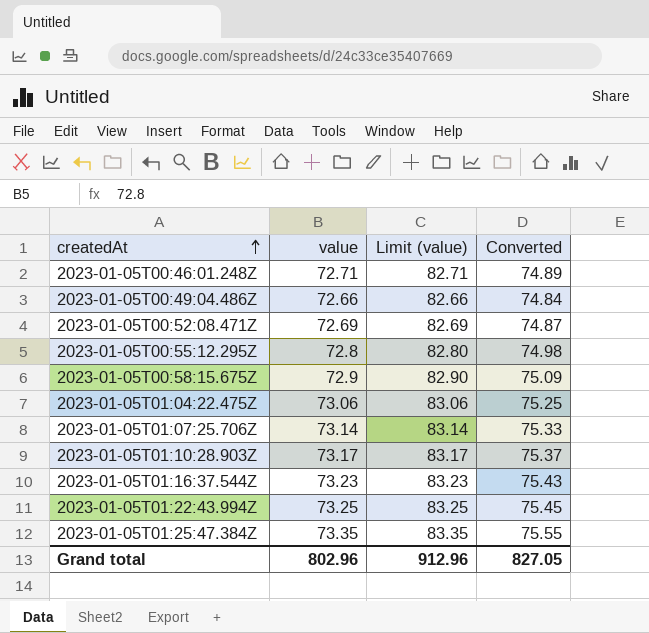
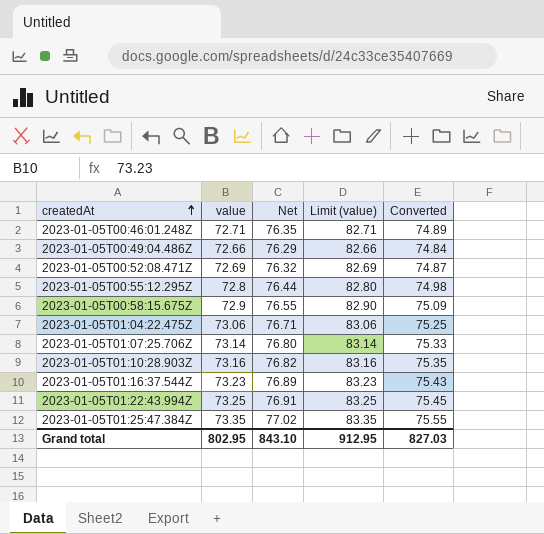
column Net | formula: none -> [value] * 1.05
2023-01-05T01:10:28.903Z | value: 73.17 -> 73.16
2023-01-05T01:10:28.903Z | Limit (value): 83.17 -> 83.16
2023-01-05T01:10:28.903Z | Converted: 75.37 -> 75.35
Grand total | value: 802.96 -> 802.95
Grand total | Limit (value): 912.96 -> 912.95
Grand total | Converted: 827.05 -> 827.03

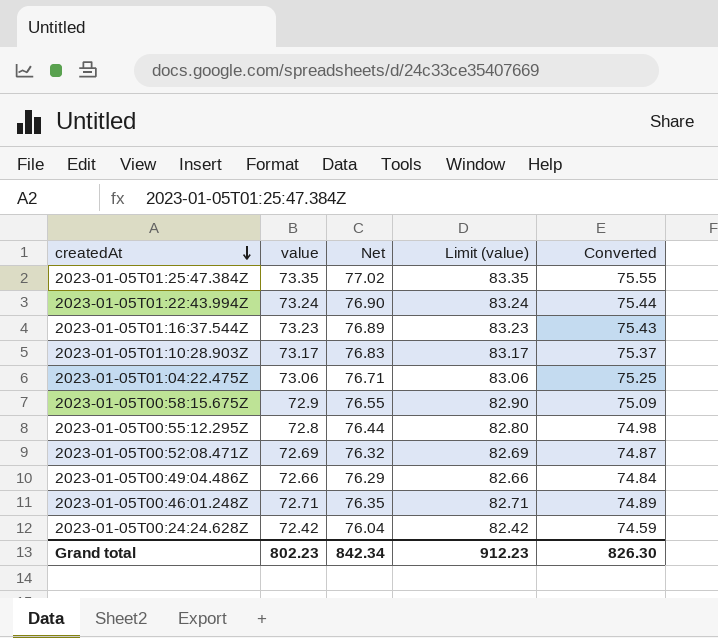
row order: createdAt ascending -> createdAt descending
row 2023-01-05T01:07:25.706Z: 73.14 | 76.80 | 83.14 | 75.33 -> none
2023-01-05T01:22:43.994Z | value: 73.25 -> 73.24
2023-01-05T01:22:43.994Z | Net: 76.91 -> 76.90
2023-01-05T01:22:43.994Z | Limit (value): 83.25 -> 83.24
2023-01-05T01:22:43.994Z | Converted: 75.45 -> 75.44
2023-01-05T01:10:28.903Z | value: 73.16 -> 73.17
2023-01-05T01:10:28.903Z | Net: 76.82 -> 76.83
2023-01-05T01:10:28.903Z | Limit (value): 83.16 -> 83.17
2023-01-05T01:10:28.903Z | Converted: 75.35 -> 75.37
row 2023-01-05T00:24:24.628Z: none -> 72.42 | 76.04 | 82.42 | 74.59
Grand total | value: 802.95 -> 802.23
Grand total | Net: 843.10 -> 842.34
Grand total | Limit (value): 912.95 -> 912.23
Grand total | Converted: 827.03 -> 826.30

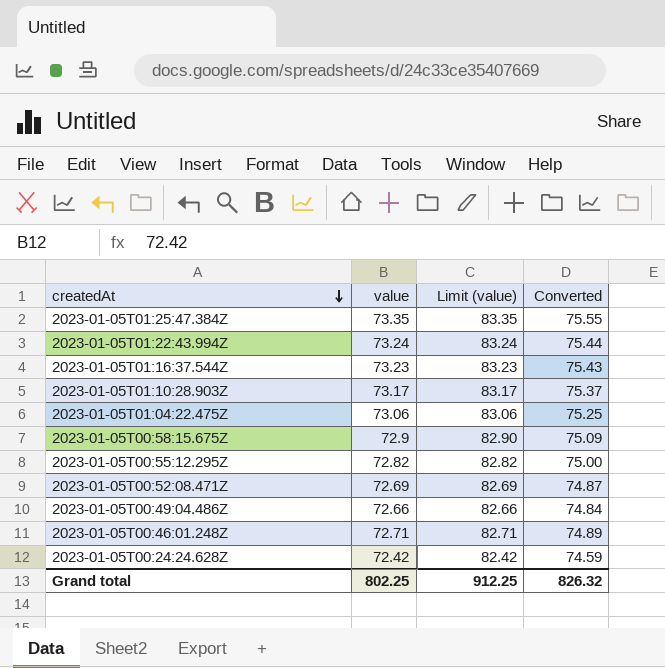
column Net | formula: [value] * 1.05 -> none
2023-01-05T00:55:12.295Z | value: 72.8 -> 72.82
2023-01-05T00:55:12.295Z | Limit (value): 82.80 -> 82.82
2023-01-05T00:55:12.295Z | Converted: 74.98 -> 75.00
Grand total | value: 802.23 -> 802.25
Grand total | Limit (value): 912.23 -> 912.25
Grand total | Converted: 826.30 -> 826.32

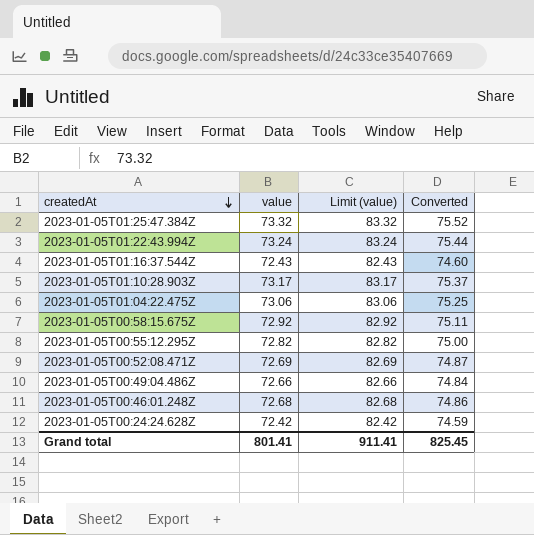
2023-01-05T01:25:47.384Z | value: 73.35 -> 73.32
2023-01-05T01:25:47.384Z | Limit (value): 83.35 -> 83.32
2023-01-05T01:25:47.384Z | Converted: 75.55 -> 75.52
2023-01-05T01:16:37.544Z | value: 73.23 -> 72.43
2023-01-05T01:16:37.544Z | Limit (value): 83.23 -> 82.43
2023-01-05T01:16:37.544Z | Converted: 75.43 -> 74.60
2023-01-05T00:58:15.675Z | value: 72.9 -> 72.92
2023-01-05T00:58:15.675Z | Limit (value): 82.90 -> 82.92
2023-01-05T00:58:15.675Z | Converted: 75.09 -> 75.11
2023-01-05T00:46:01.248Z | value: 72.71 -> 72.68
2023-01-05T00:46:01.248Z | Limit (value): 82.71 -> 82.68
2023-01-05T00:46:01.248Z | Converted: 74.89 -> 74.86
Grand total | value: 802.25 -> 801.41
Grand total | Limit (value): 912.25 -> 911.41
Grand total | Converted: 826.32 -> 825.45

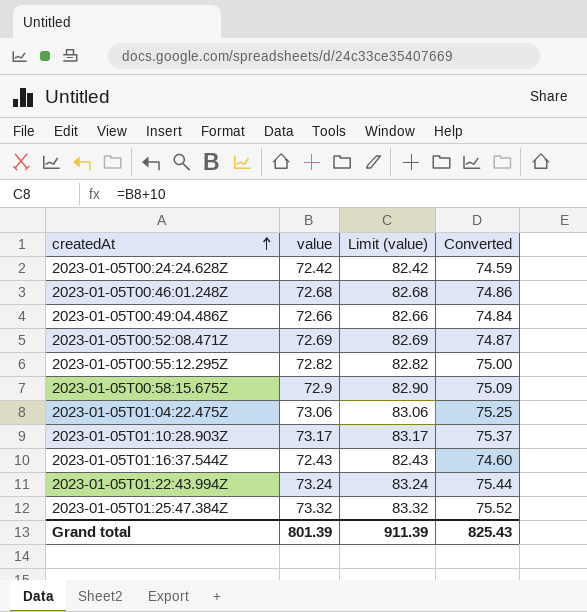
row order: createdAt descending -> createdAt ascending
2023-01-05T00:58:15.675Z | value: 72.92 -> 72.9
2023-01-05T00:58:15.675Z | Limit (value): 82.92 -> 82.90
2023-01-05T00:58:15.675Z | Converted: 75.11 -> 75.09
Grand total | value: 801.41 -> 801.39
Grand total | Limit (value): 911.41 -> 911.39
Grand total | Converted: 825.45 -> 825.43

